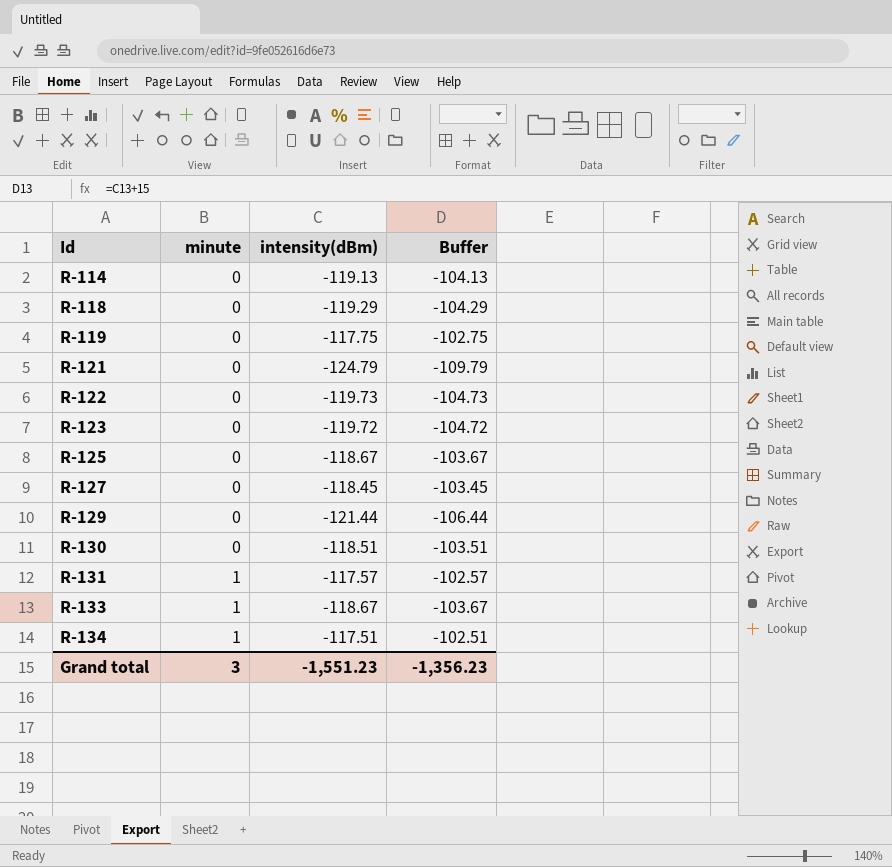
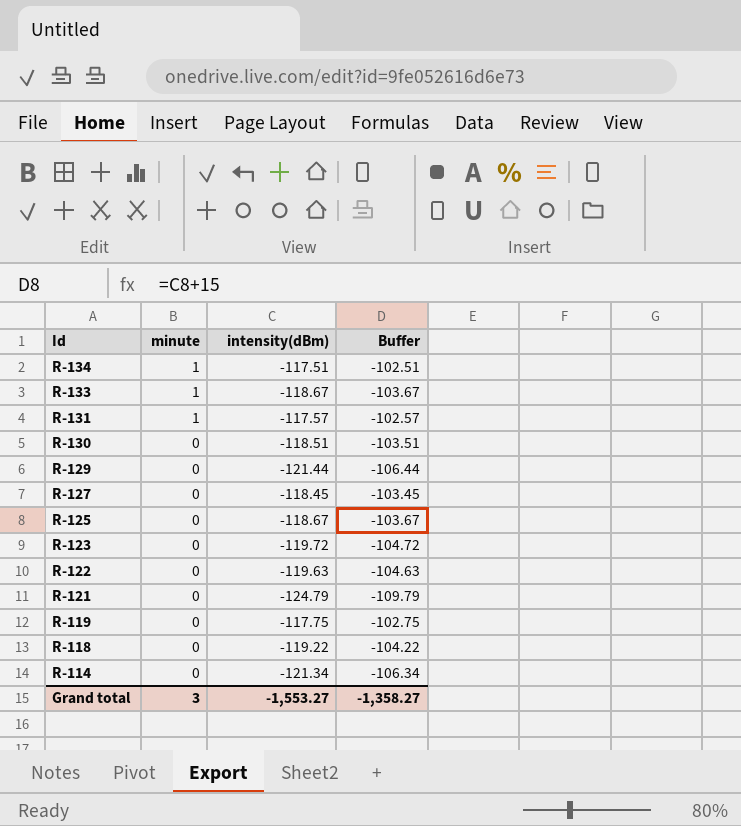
row order: Id ascending -> Id descending
R-122 | intensity(dBm): -119.73 -> -119.63
R-122 | Buffer: -104.73 -> -104.63
R-118 | intensity(dBm): -119.29 -> -119.22
R-118 | Buffer: -104.29 -> -104.22
R-114 | intensity(dBm): -119.13 -> -121.34
R-114 | Buffer: -104.13 -> -106.34
Grand total | intensity(dBm): -1,551.23 -> -1,553.27
Grand total | Buffer: -1,356.23 -> -1,358.27

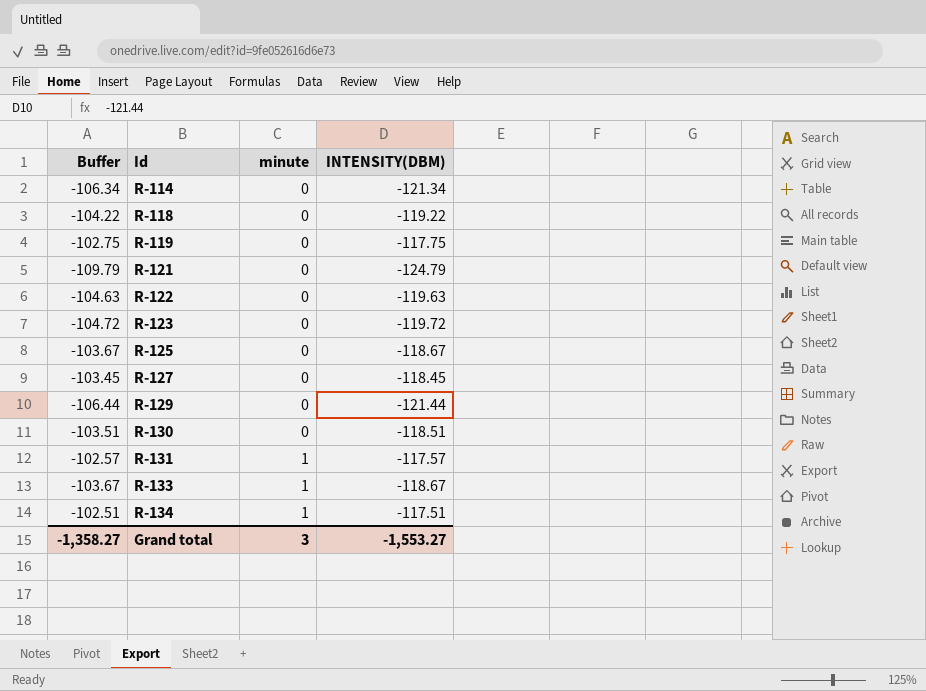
row order: Id descending -> Id ascending
column Buffer | position: 4 -> 1
column name: intensity(dBm) -> INTENSITY(DBM)

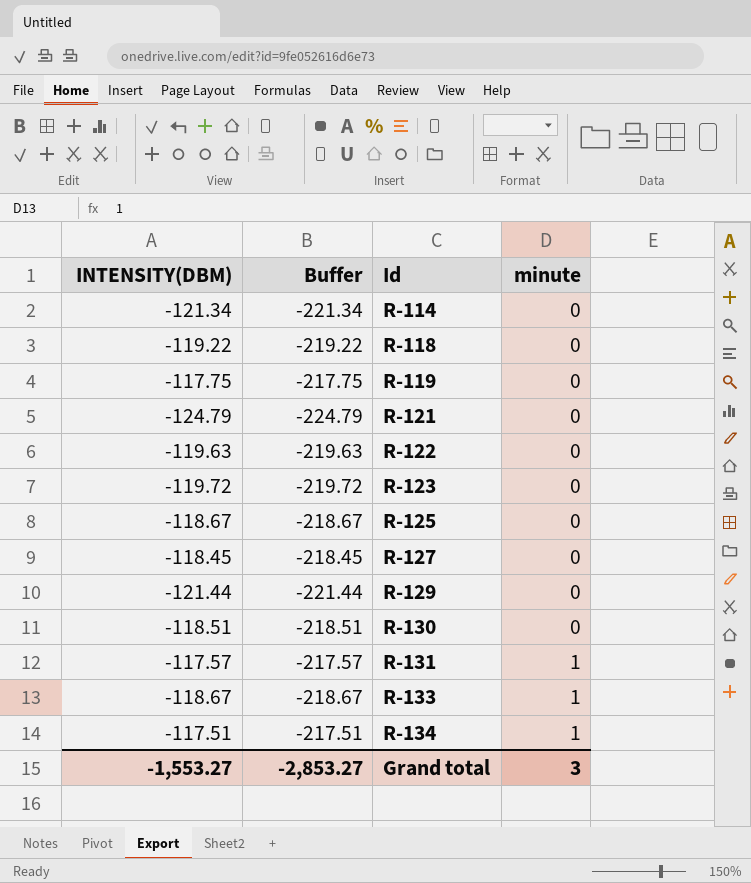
column INTENSITY(DBM) | position: 4 -> 1
column Buffer | formula: [INTENSITY(DBM)] + 15 -> [INTENSITY(DBM)] - 100
Grand total | Buffer: -1,358.27 -> -2,853.27

